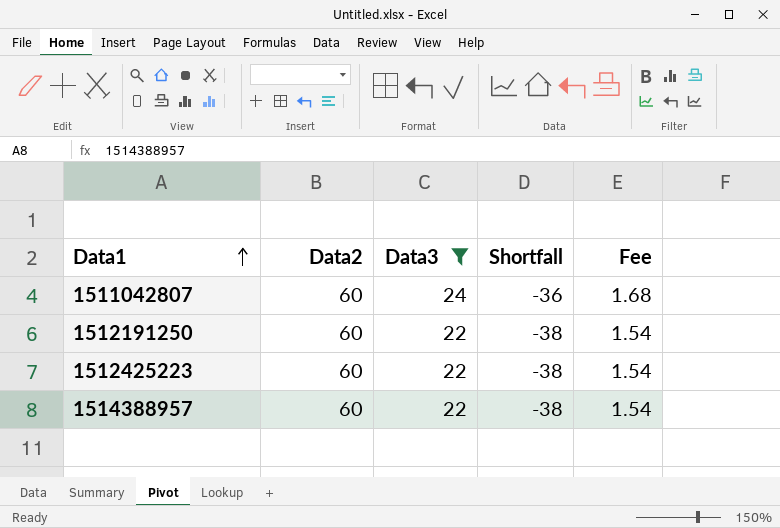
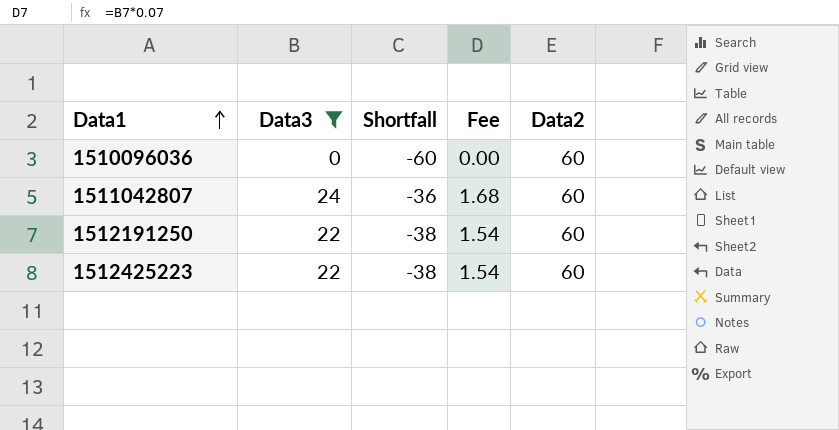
column Data2 | position: 2 -> 5
row 1514388957: 60 | 22 | -38 | 1.54 -> none
row 1510096036: none -> 0 | -60 | 0.00 | 60

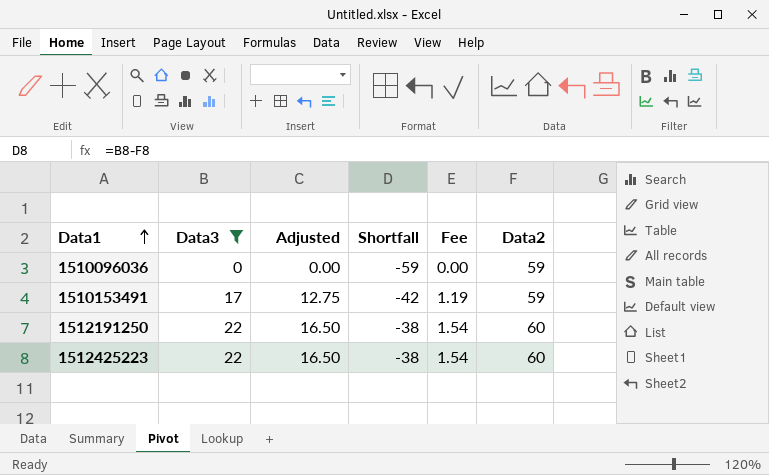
column Adjusted | formula: none -> [Data3] * 0.75
row 1511042807: 24 | -36 | 1.68 | 60 -> none
1510096036 | Shortfall: -60 -> -59
1510096036 | Data2: 60 -> 59
row 1510153491: none -> 17 | 12.75 | -42 | 1.19 | 59

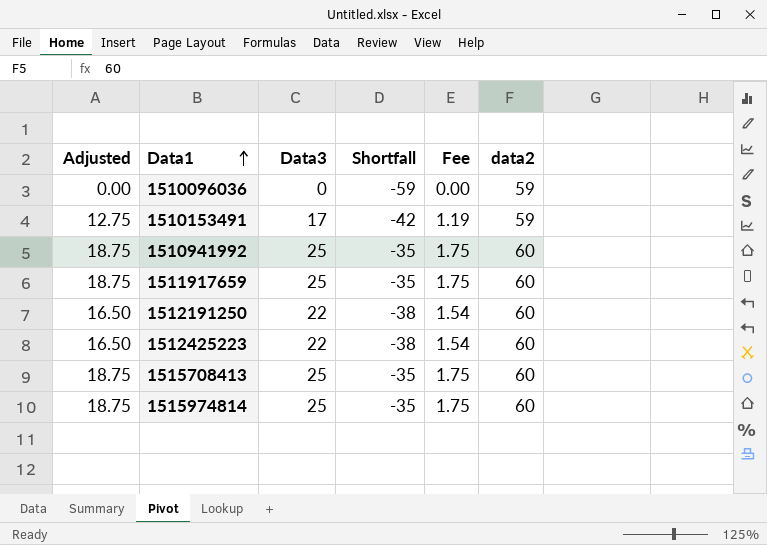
filter: Data3 != 25 -> none
column Adjusted | position: 3 -> 1
column name: Data2 -> data2

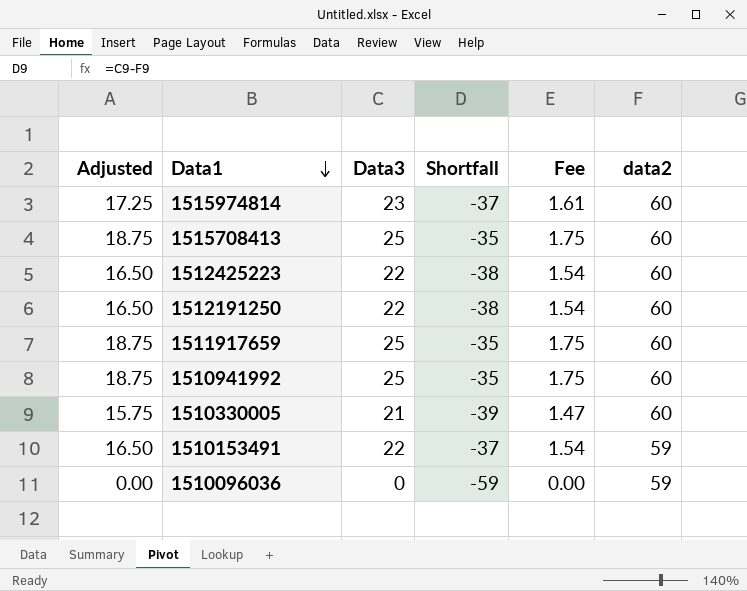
row order: Data1 ascending -> Data1 descending
1515974814 | Adjusted: 18.75 -> 17.25
1515974814 | Data3: 25 -> 23
1515974814 | Shortfall: -35 -> -37
1515974814 | Fee: 1.75 -> 1.61
row 1510330005: none -> 15.75 | 21 | -39 | 1.47 | 60
1510153491 | Adjusted: 12.75 -> 16.50
1510153491 | Data3: 17 -> 22
1510153491 | Shortfall: -42 -> -37
1510153491 | Fee: 1.19 -> 1.54

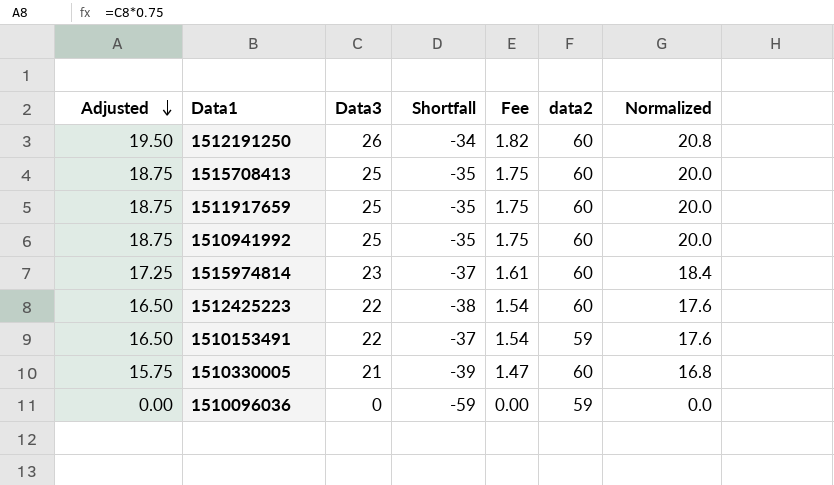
row order: Data1 descending -> Adjusted descending
column Normalized | formula: none -> [Data3] * 0.8
1512191250 | Adjusted: 16.50 -> 19.50
1512191250 | Data3: 22 -> 26
1512191250 | Shortfall: -38 -> -34
1512191250 | Fee: 1.54 -> 1.82

